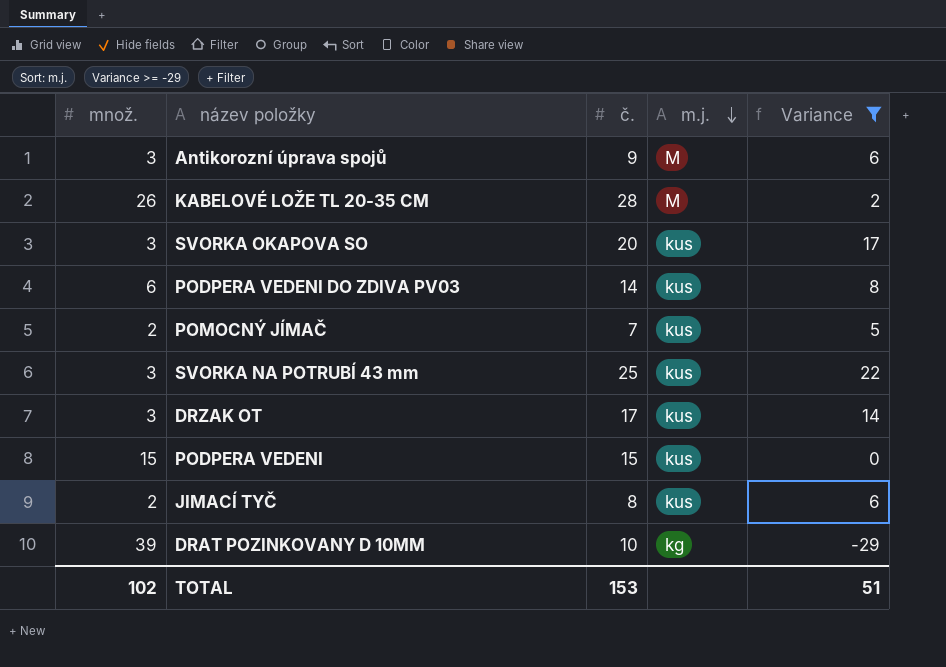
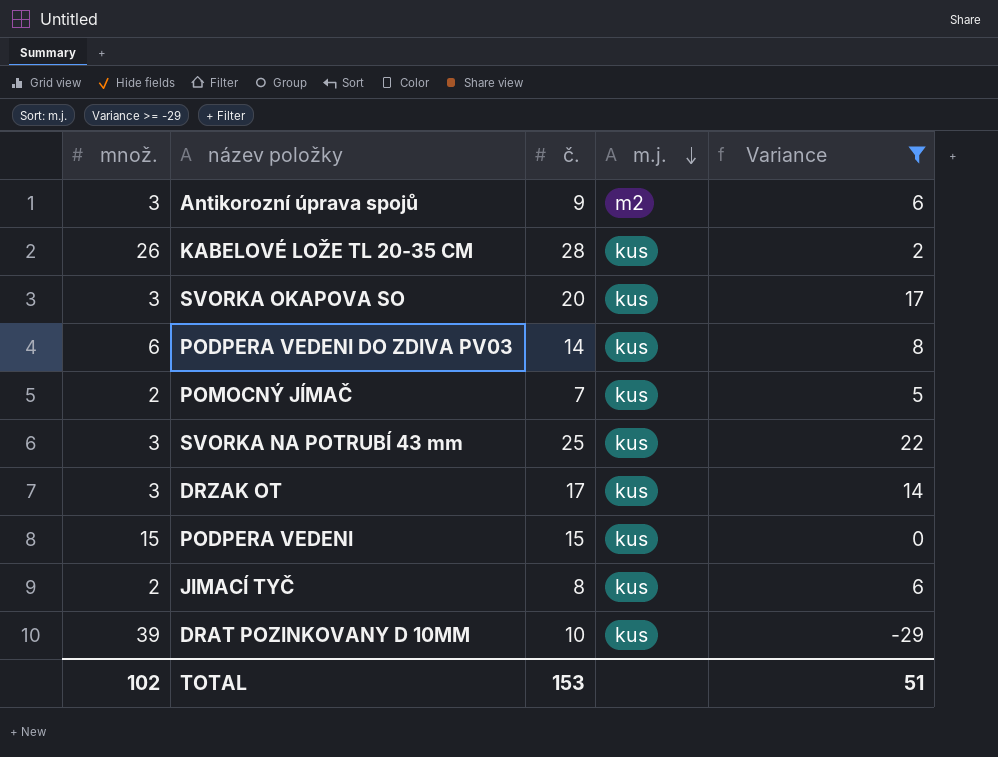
Antikorozní úprava spojů | m.j.: M -> m2
KABELOVÉ LOŽE TL 20-35 CM | m.j.: M -> kus
DRAT POZINKOVANY D 10MM | m.j.: kg -> kus

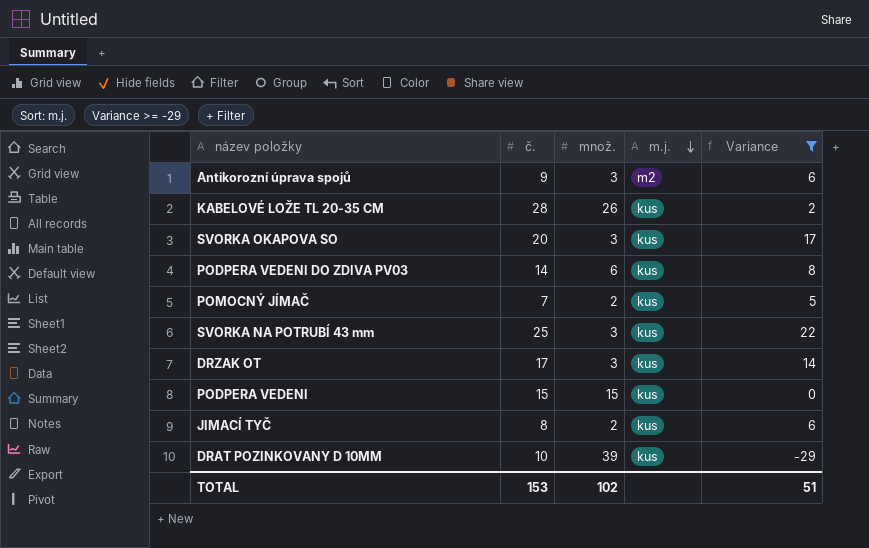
column množ. | position: 1 -> 3

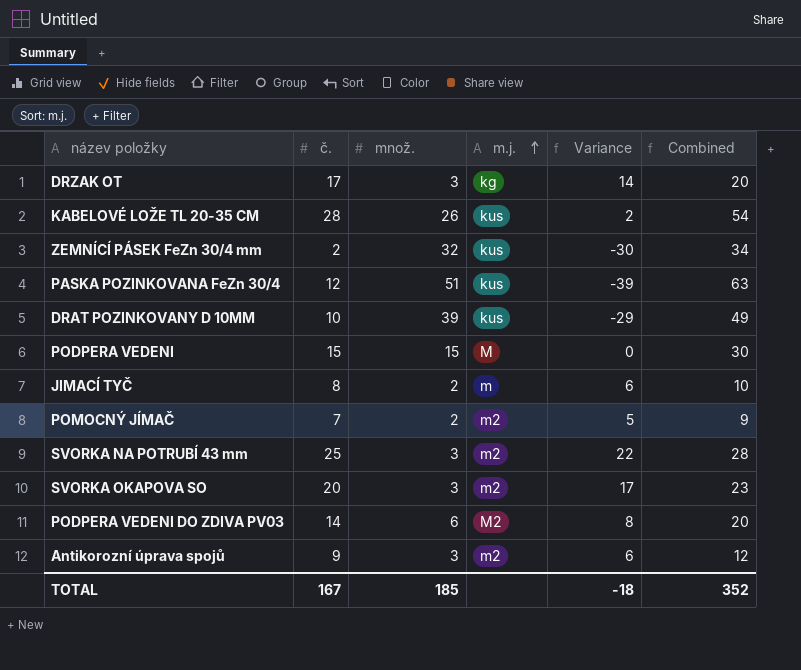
filter: Variance >= -29 -> none
row order: m.j. descending -> m.j. ascending
column Combined | formula: none -> [č.] + [množ.]
DRZAK OT | m.j.: kus -> kg
PODPERA VEDENI | m.j.: kus -> M
JIMACÍ TYČ | m.j.: kus -> m
POMOCNÝ JÍMAČ | m.j.: kus -> m2
SVORKA NA POTRUBÍ 43 mm | m.j.: kus -> m2
SVORKA OKAPOVA SO | m.j.: kus -> m2
PODPERA VEDENI DO ZDIVA PV03 | m.j.: kus -> M2
TOTAL | č.: 153 -> 167
TOTAL | množ.: 102 -> 185
TOTAL | Variance: 51 -> -18

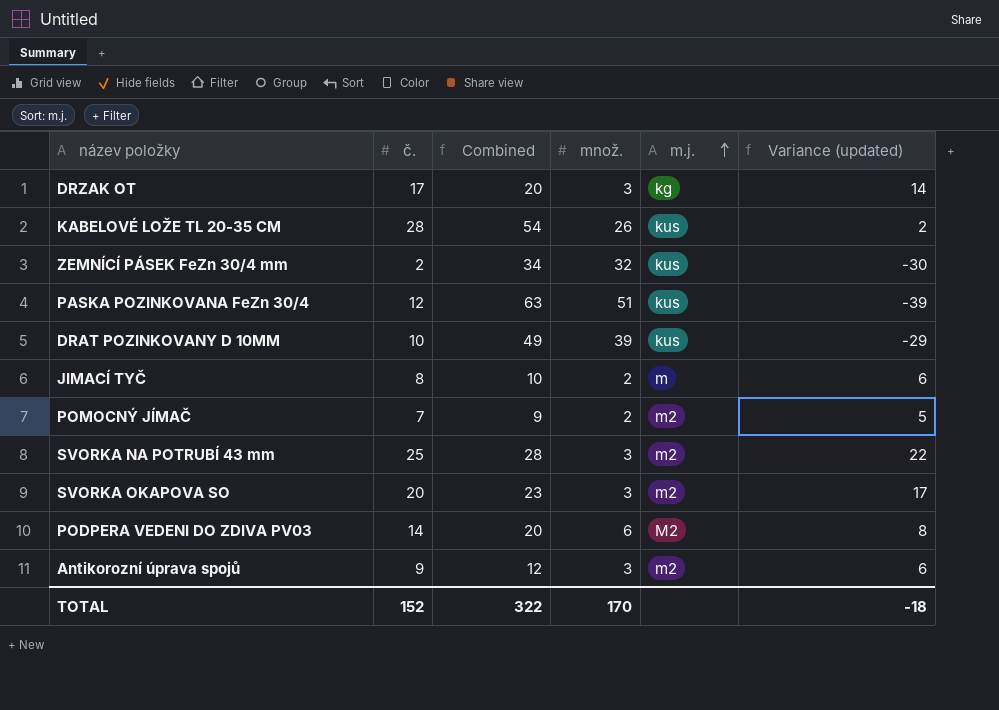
column Combined | position: 6 -> 3
column name: Variance -> Variance (updated)
row PODPERA VEDENI: 15 | 15 | M | 0 | 30 -> none
TOTAL | č.: 167 -> 152
TOTAL | Combined: 352 -> 322
TOTAL | množ.: 185 -> 170

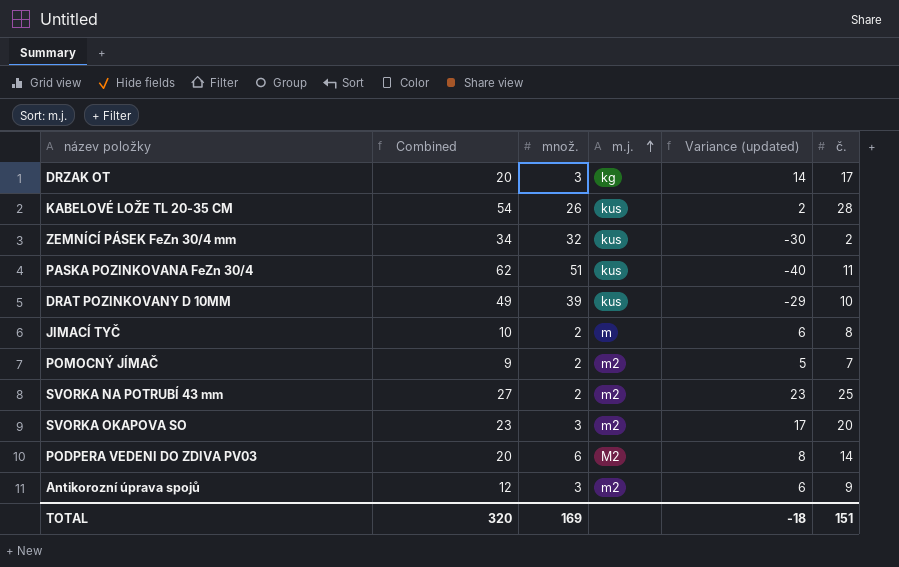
column č. | position: 2 -> 6
PASKA POZINKOVANA FeZn 30/4 | Combined: 63 -> 62
PASKA POZINKOVANA FeZn 30/4 | Variance (updated): -39 -> -40
PASKA POZINKOVANA FeZn 30/4 | č.: 12 -> 11
SVORKA NA POTRUBÍ 43 mm | Combined: 28 -> 27
SVORKA NA POTRUBÍ 43 mm | množ.: 3 -> 2
SVORKA NA POTRUBÍ 43 mm | Variance (updated): 22 -> 23
TOTAL | Combined: 322 -> 320
TOTAL | množ.: 170 -> 169
TOTAL | č.: 152 -> 151

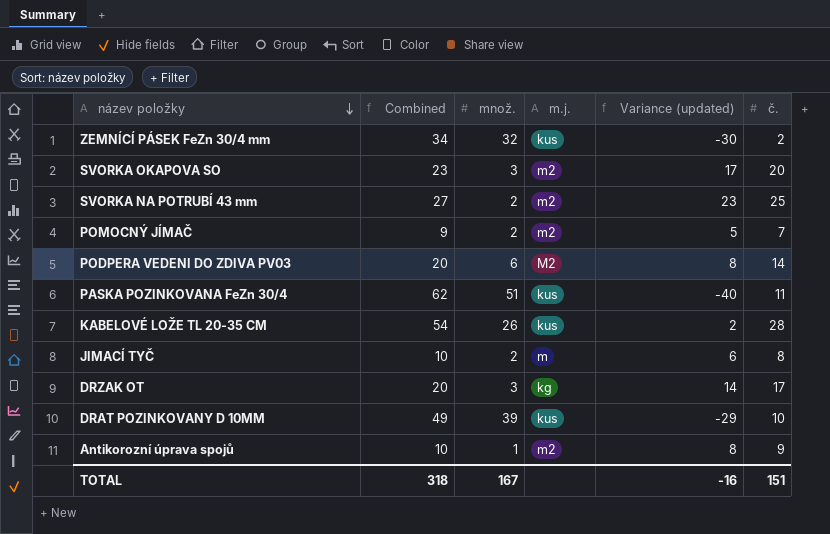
row order: m.j. ascending -> název položky descending
Antikorozní úprava spojů | Combined: 12 -> 10
Antikorozní úprava spojů | množ.: 3 -> 1
Antikorozní úprava spojů | Variance (updated): 6 -> 8
TOTAL | Combined: 320 -> 318
TOTAL | množ.: 169 -> 167
TOTAL | Variance (updated): -18 -> -16

